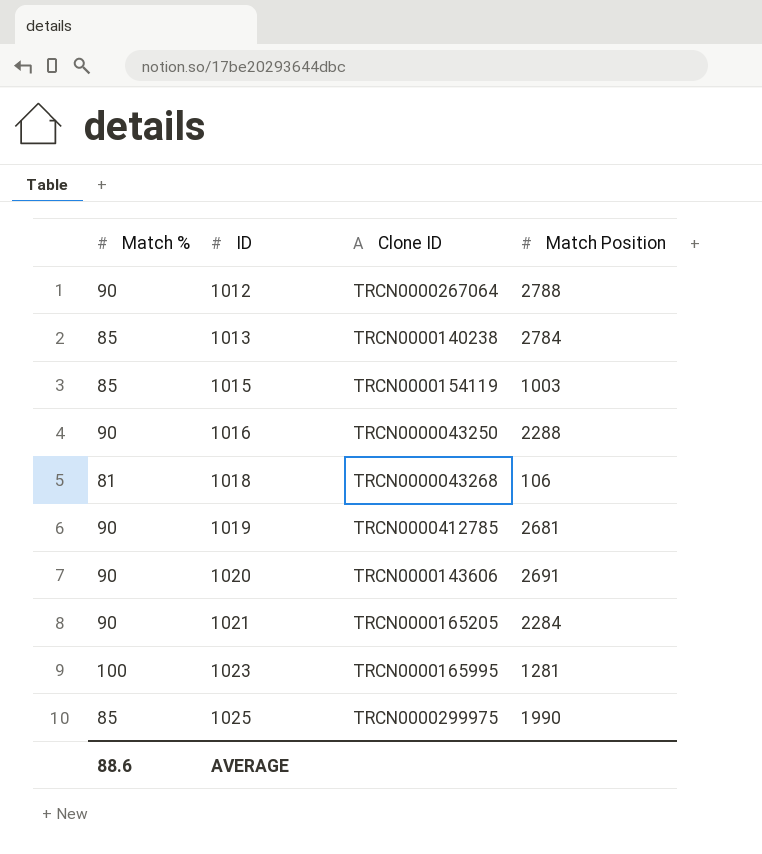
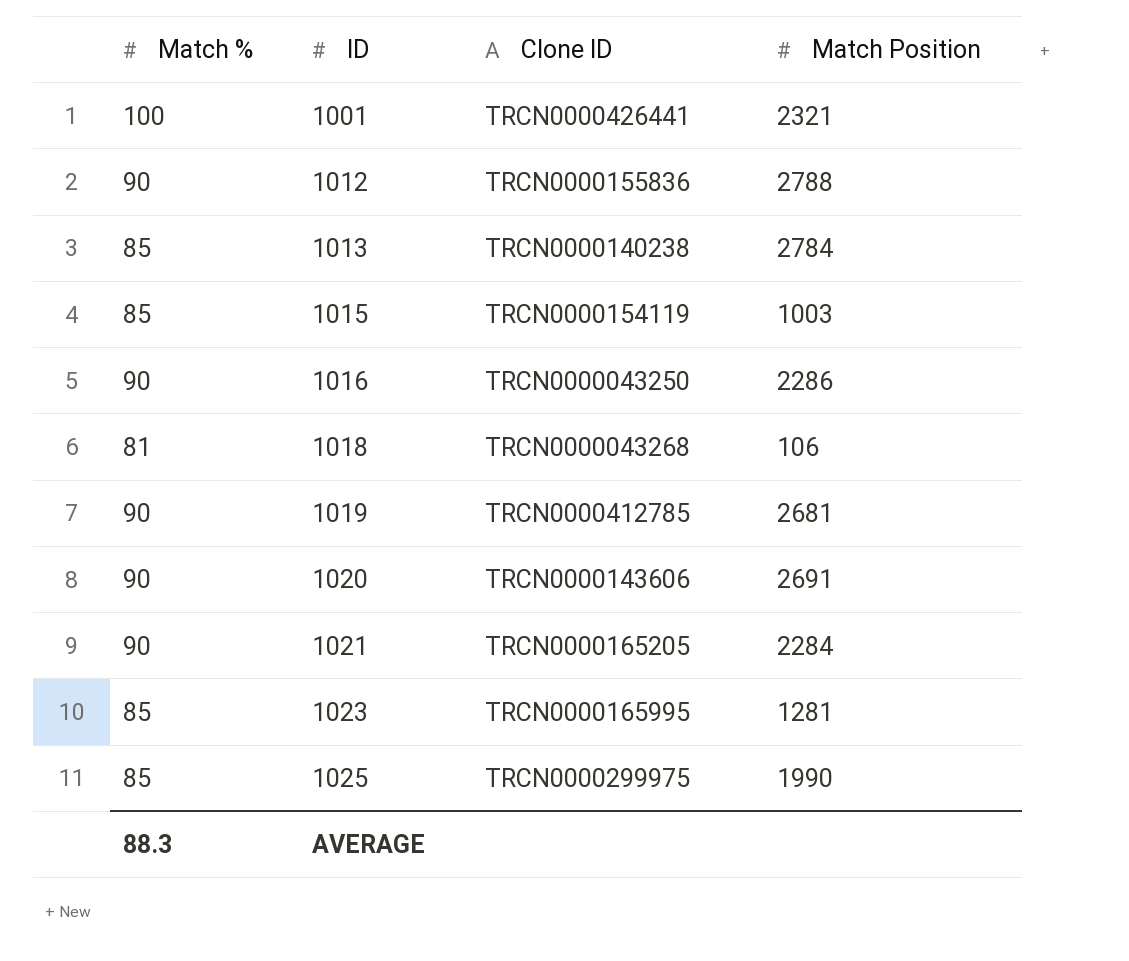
row 1001: none -> 100 | TRCN0000426441 | 2321
1012 | Clone ID: TRCN0000267064 -> TRCN0000155836
1016 | Match Position: 2288 -> 2286
1023 | Match %: 100 -> 85
AVERAGE | Match %: 88.6 -> 88.3

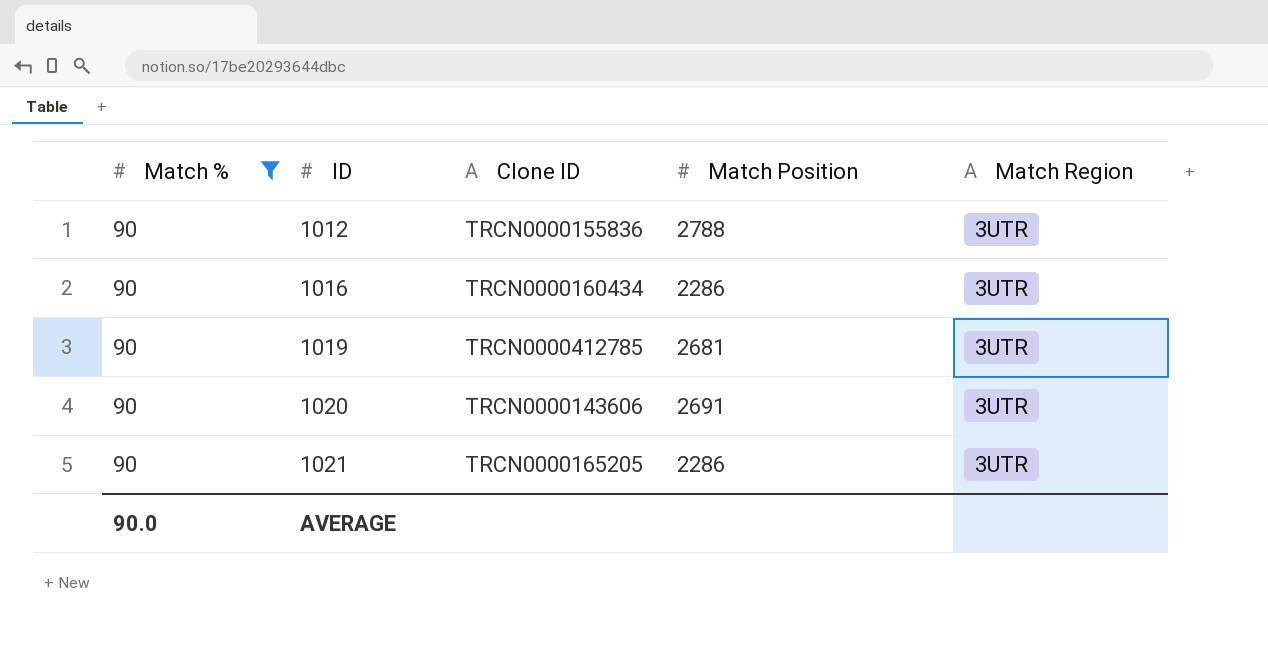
filter: none -> Match % = 90
column Match Region | position: none -> 5
1016 | Clone ID: TRCN0000043250 -> TRCN0000160434
1021 | Match Position: 2284 -> 2286
AVERAGE | Match %: 88.3 -> 90.0

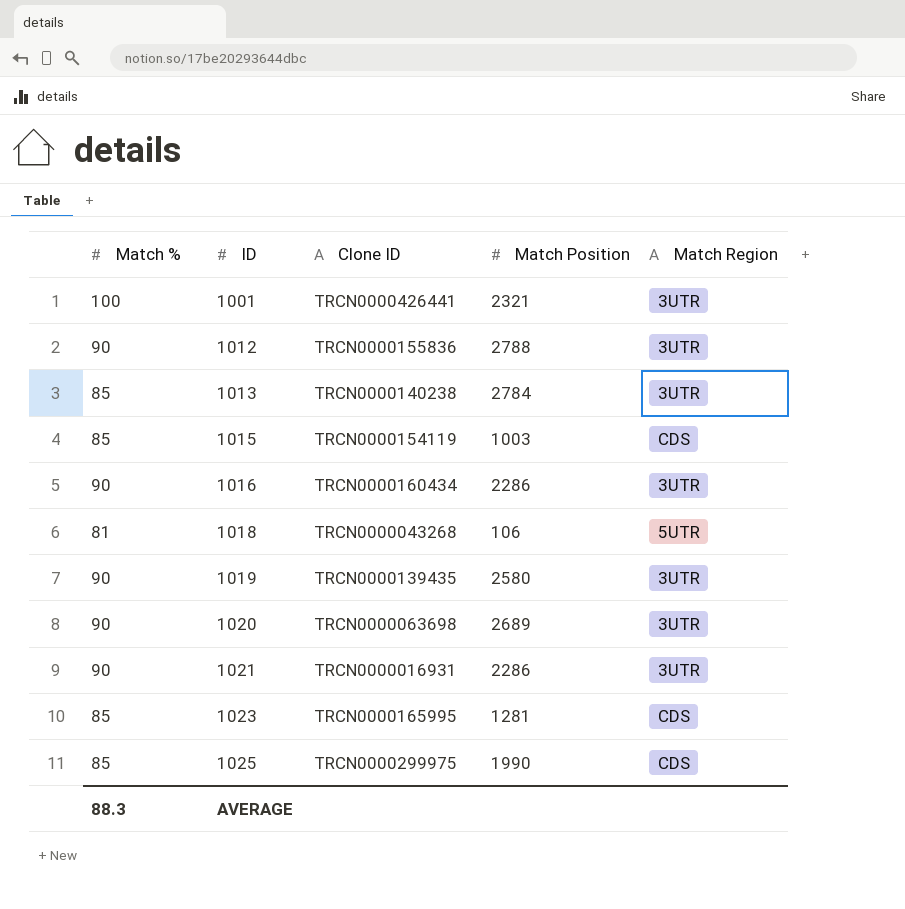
filter: Match % = 90 -> none
1019 | Clone ID: TRCN0000412785 -> TRCN0000139435
1019 | Match Position: 2681 -> 2580
1020 | Clone ID: TRCN0000143606 -> TRCN0000063698
1020 | Match Position: 2691 -> 2689
1021 | Clone ID: TRCN0000165205 -> TRCN0000016931
AVERAGE | Match %: 90.0 -> 88.3

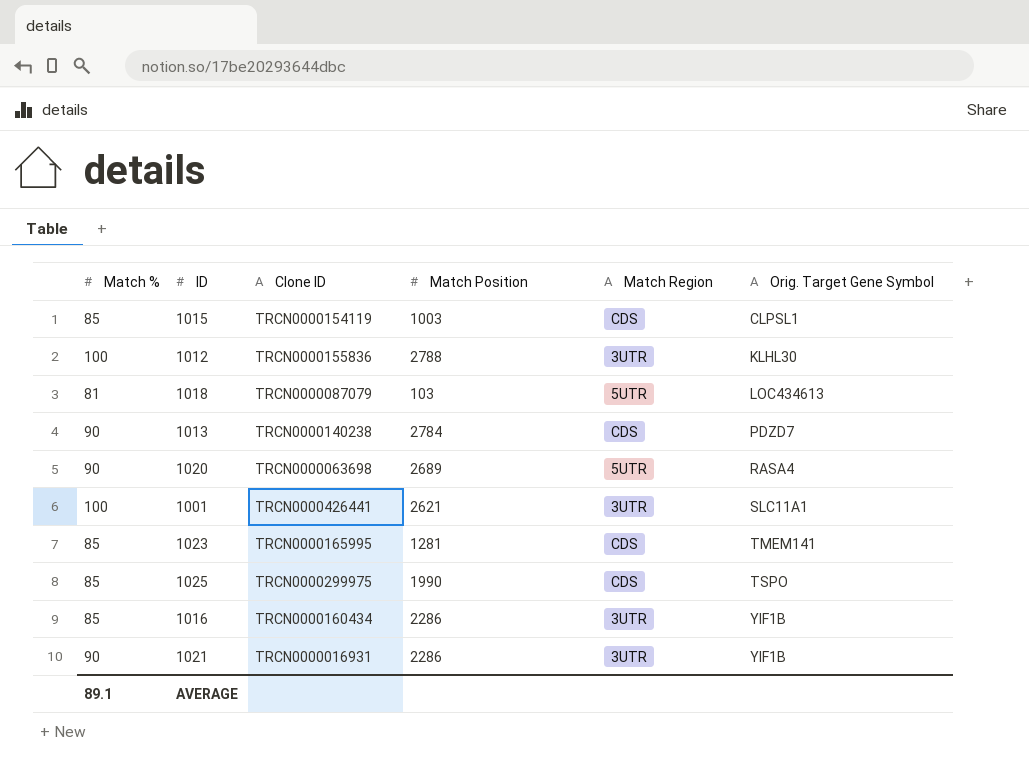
row order: ID ascending -> Orig. Target Gene Symbol ascending
column Orig. Target Gene Symbol | position: none -> 6
row 1019: 90 | TRCN0000139435 | 2580 | 3UTR -> none
1012 | Match %: 90 -> 100
1018 | Clone ID: TRCN0000043268 -> TRCN0000087079
1018 | Match Position: 106 -> 103
1013 | Match %: 85 -> 90
1013 | Match Region: 3UTR -> CDS
1020 | Match Region: 3UTR -> 5UTR
1001 | Match Position: 2321 -> 2621
1016 | Match %: 90 -> 85
AVERAGE | Match %: 88.3 -> 89.1

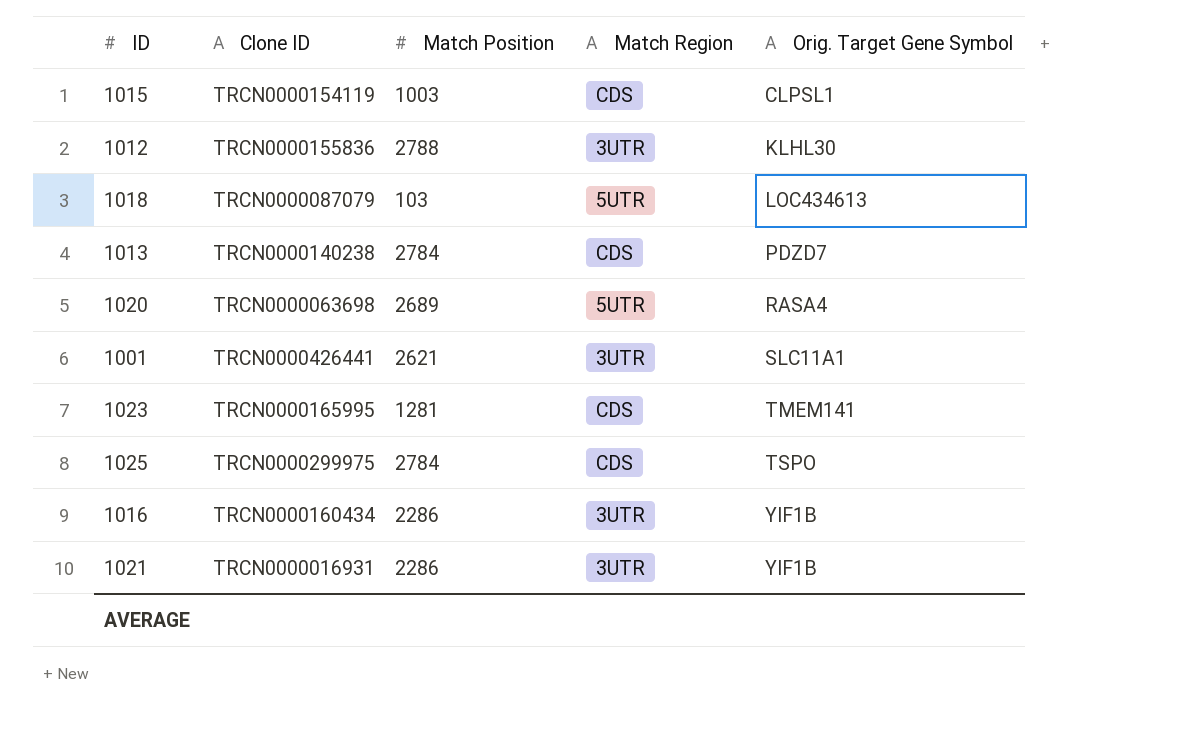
column Match % | position: 1 -> none
1025 | Match Position: 1990 -> 2784

